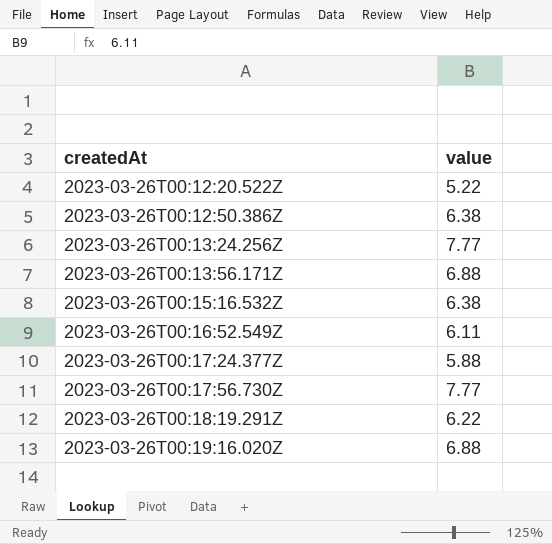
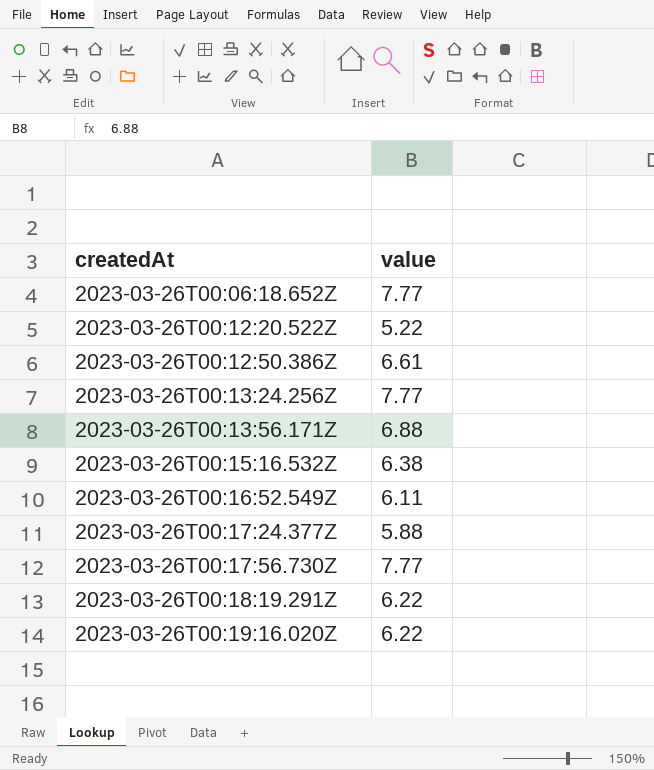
row 2023-03-26T00:06:18.652Z: none -> 7.77
2023-03-26T00:12:50.386Z | value: 6.38 -> 6.61
2023-03-26T00:19:16.020Z | value: 6.88 -> 6.22

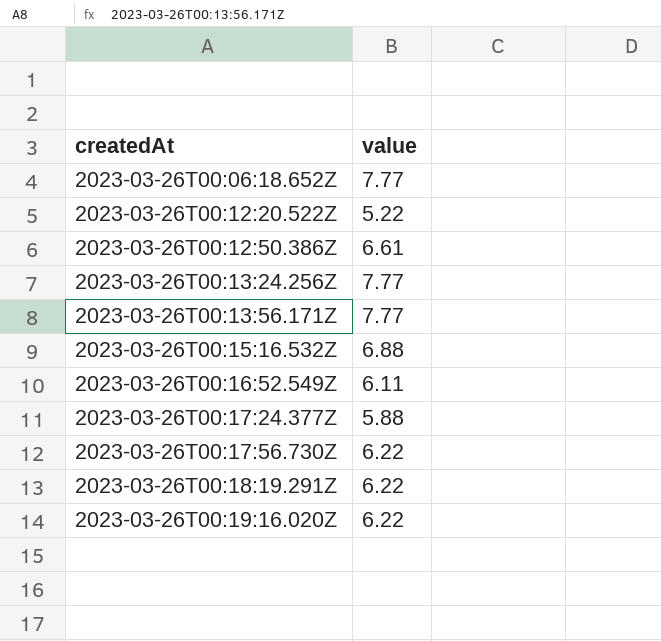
2023-03-26T00:13:56.171Z | value: 6.88 -> 7.77
2023-03-26T00:15:16.532Z | value: 6.38 -> 6.88
2023-03-26T00:17:56.730Z | value: 7.77 -> 6.22

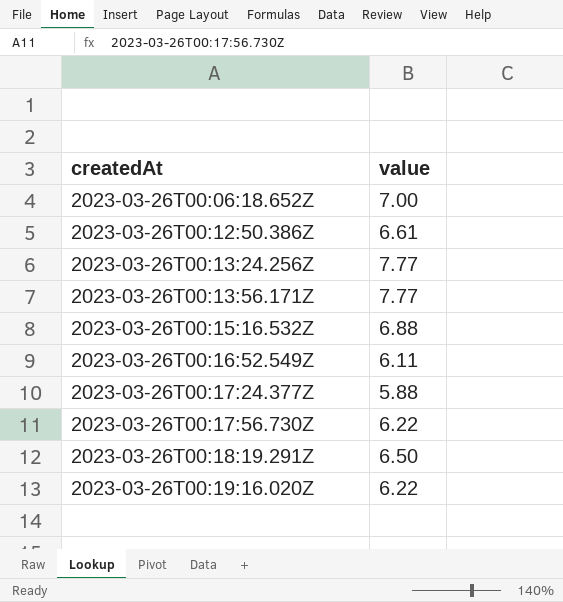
row 2023-03-26T00:12:20.522Z: 5.22 -> none
2023-03-26T00:06:18.652Z | value: 7.77 -> 7.00
2023-03-26T00:18:19.291Z | value: 6.22 -> 6.50

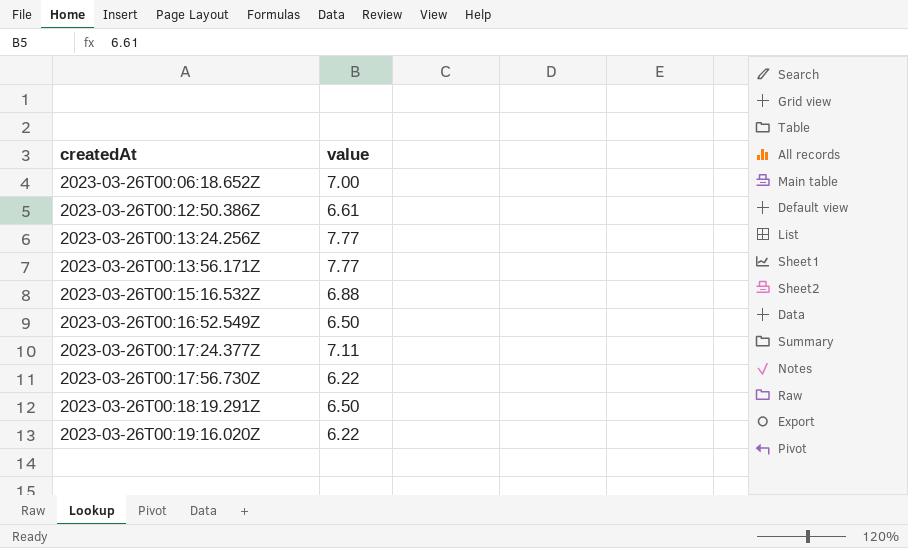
2023-03-26T00:16:52.549Z | value: 6.11 -> 6.50
2023-03-26T00:17:24.377Z | value: 5.88 -> 7.11

